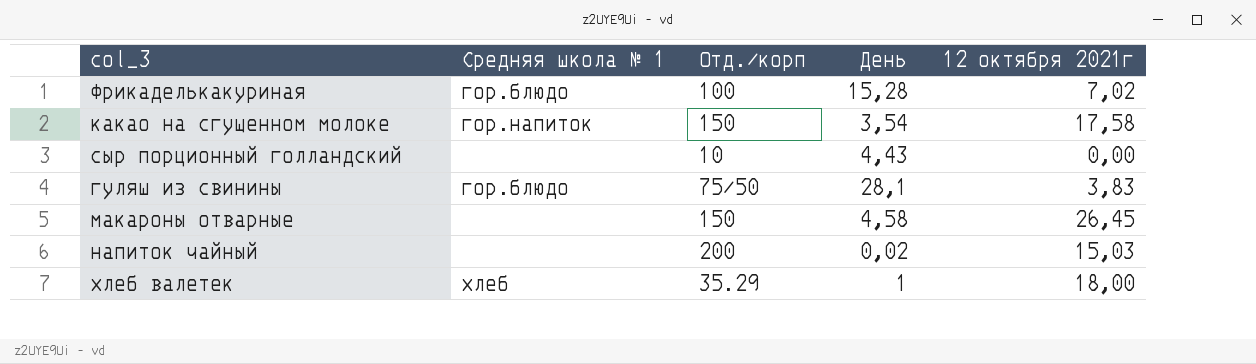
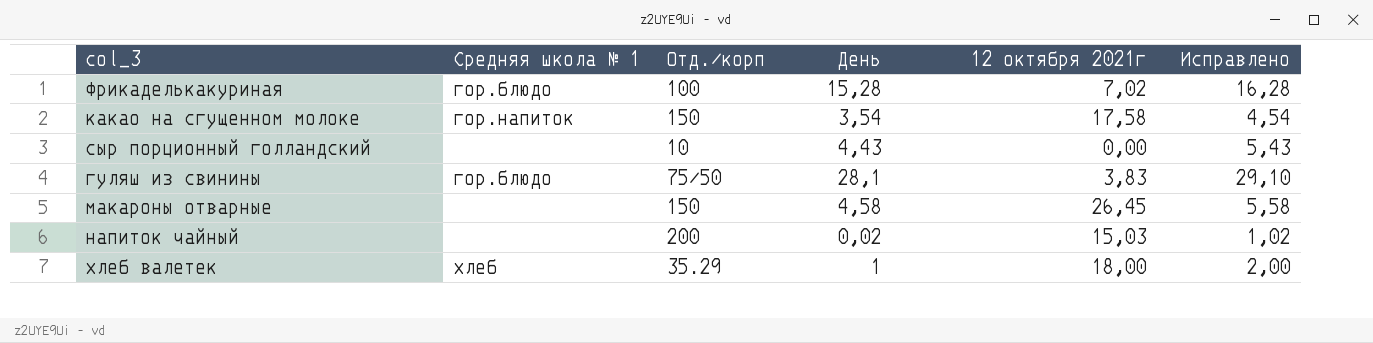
column Исправлено | formula: none -> [День] + 1

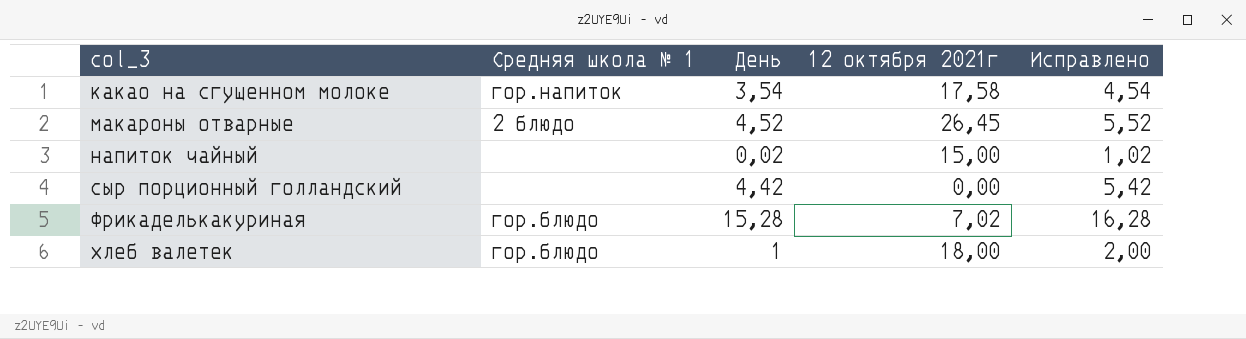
row order: none -> col_3 ascending
column Отд./корп | position: 3 -> none
row гуляш из свинины: гор.блюдо | 75/50 | 28,1 | 3,83 | 29,10 -> none
макароны отварные | Средняя школа № 1: none -> 2 блюдо
макароны отварные | День: 4,58 -> 4,52
макароны отварные | Исправлено: 5,58 -> 5,52
напиток чайный | 12 октября 2021г: 15,03 -> 15,00
сыр порционный голландский | День: 4,43 -> 4,42
сыр порционный голландский | Исправлено: 5,43 -> 5,42
хлеб валетек | Средняя школа № 1: хлеб -> гор.блюдо

